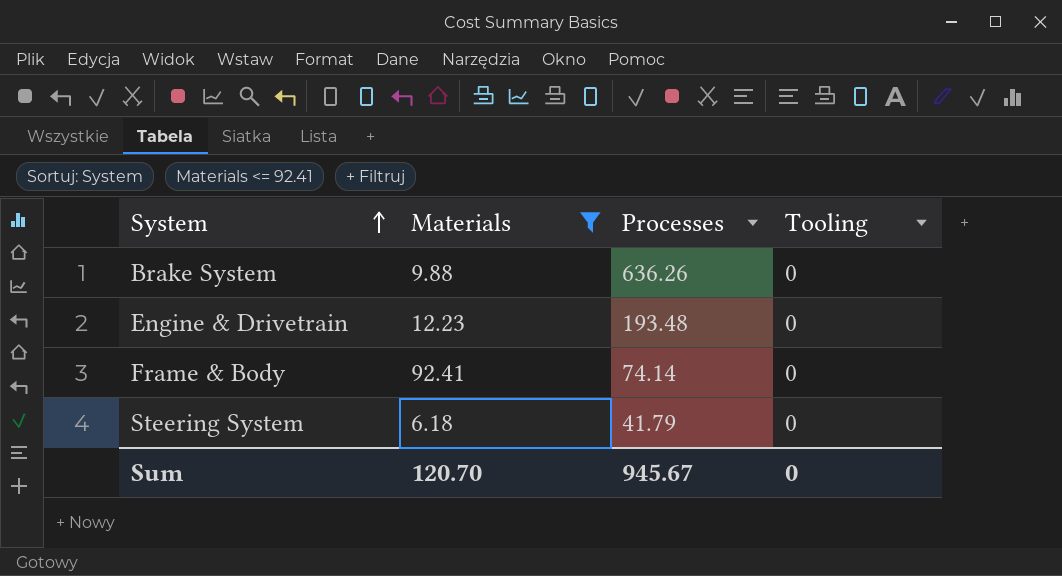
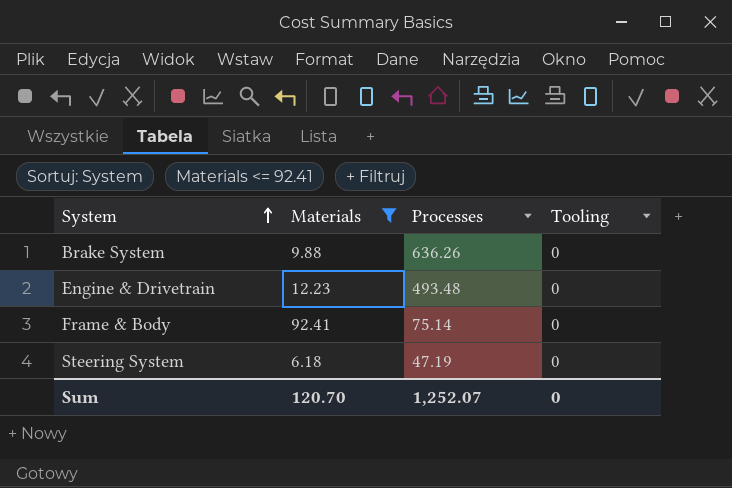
Engine & Drivetrain | Processes: 193.48 -> 493.48
Frame & Body | Processes: 74.14 -> 75.14
Steering System | Processes: 41.79 -> 47.19
Sum | Processes: 945.67 -> 1,252.07

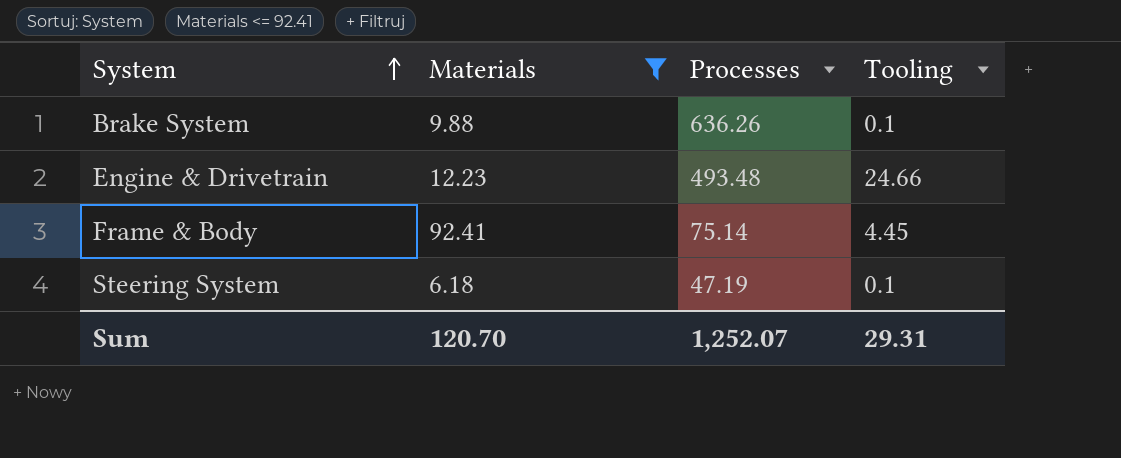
Brake System | Tooling: 0 -> 0.1
Engine & Drivetrain | Tooling: 0 -> 24.66
Frame & Body | Tooling: 0 -> 4.45
Steering System | Tooling: 0 -> 0.1
Sum | Tooling: 0 -> 29.31

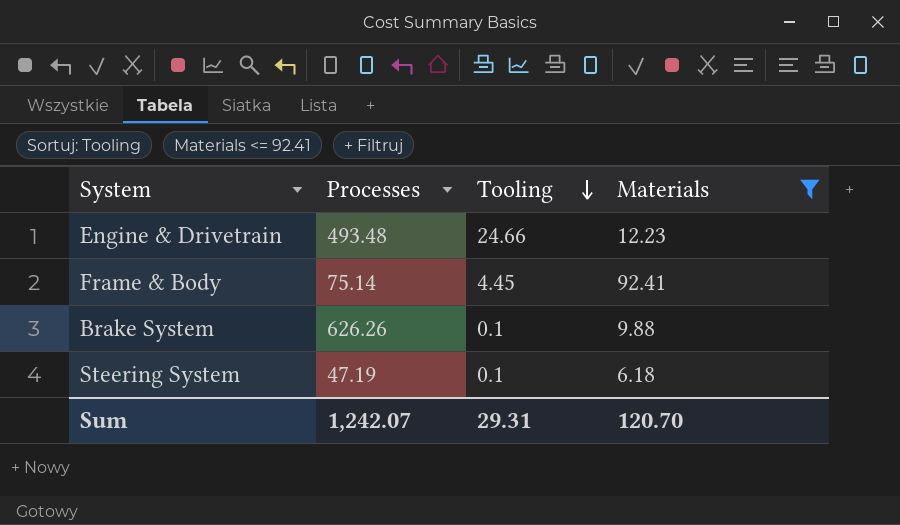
row order: System ascending -> Tooling descending
column Materials | position: 2 -> 4
Brake System | Processes: 636.26 -> 626.26
Sum | Processes: 1,252.07 -> 1,242.07

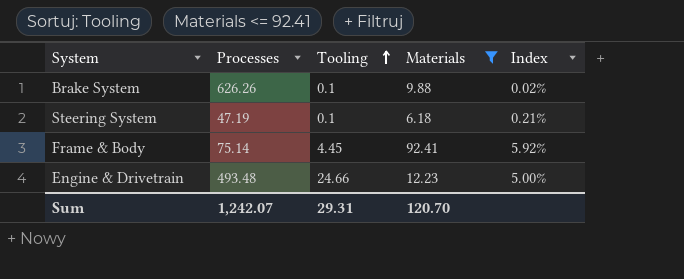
row order: Tooling descending -> Tooling ascending
column Index | formula: none -> [Tooling] / [Processes]

